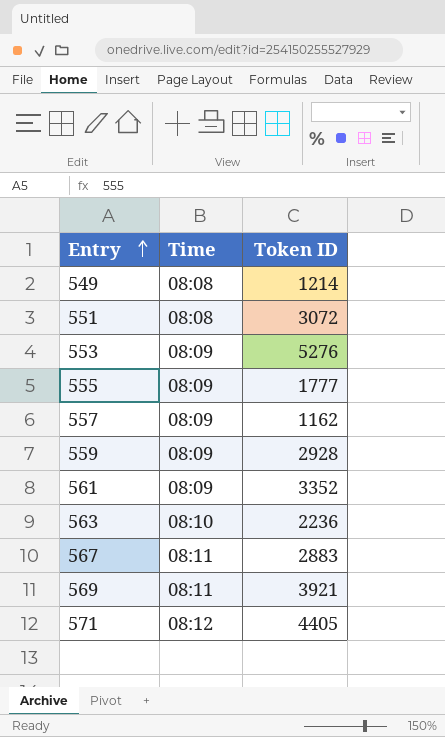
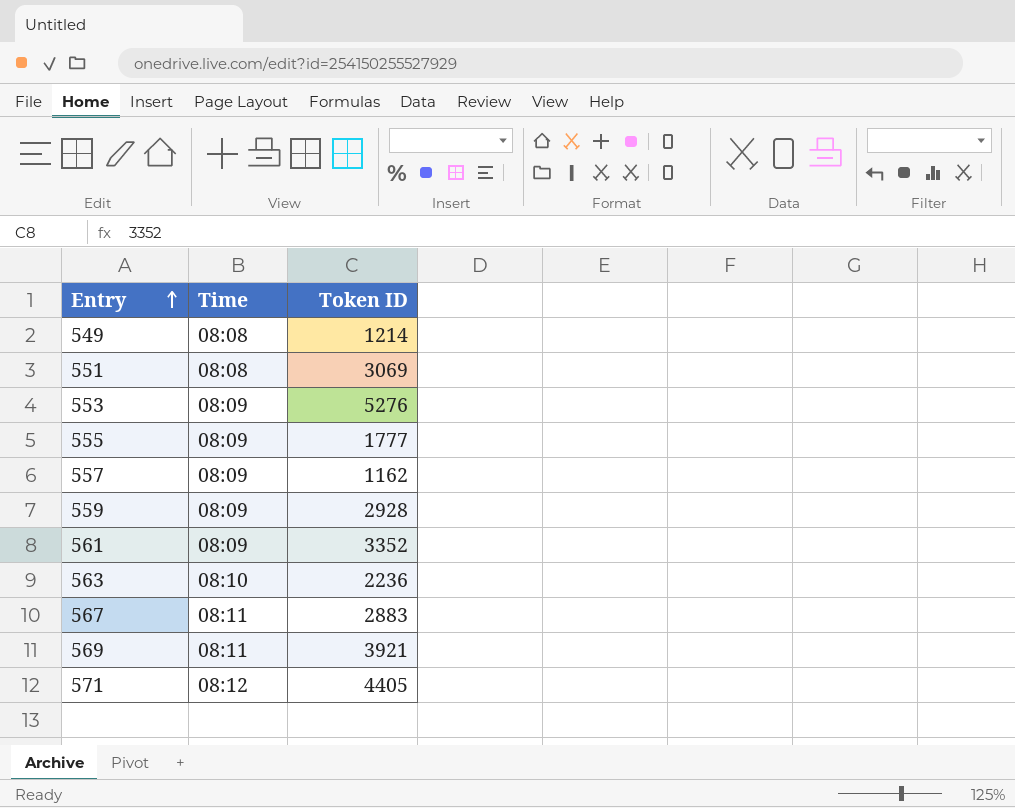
551 | Token ID: 3072 -> 3069

